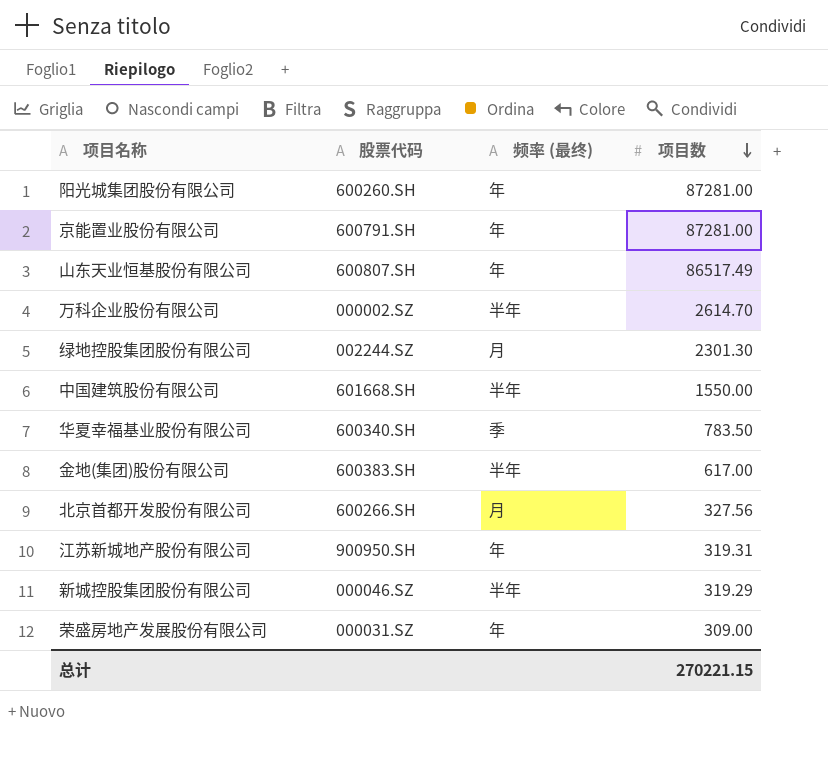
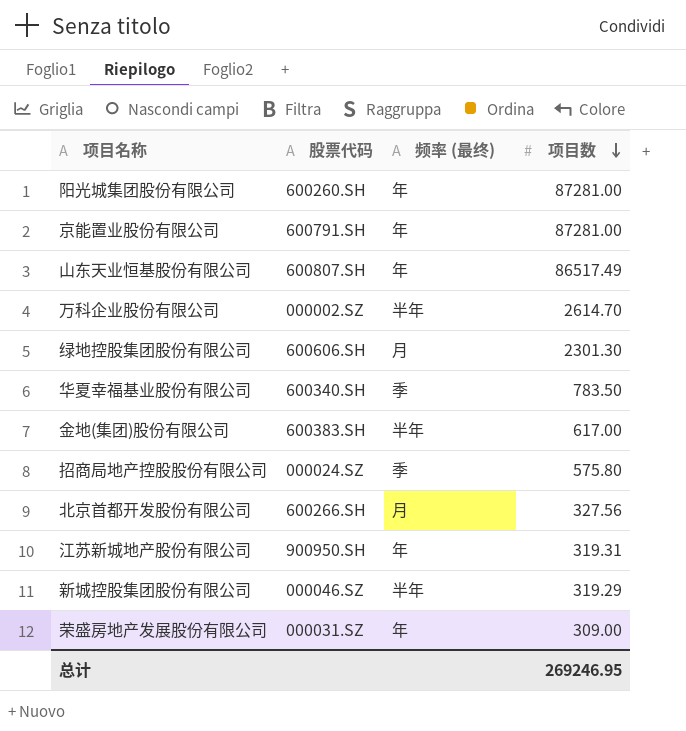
row 中国建筑股份有限公司: 601668.SH | 半年 | 1550.00 -> none
绿地控股集团股份有限公司 | 股票代码: 002244.SZ -> 600606.SH
row 招商局地产控股股份有限公司: none -> 000024.SZ | 季 | 575.80
总计 | 项目数: 270221.15 -> 269246.95

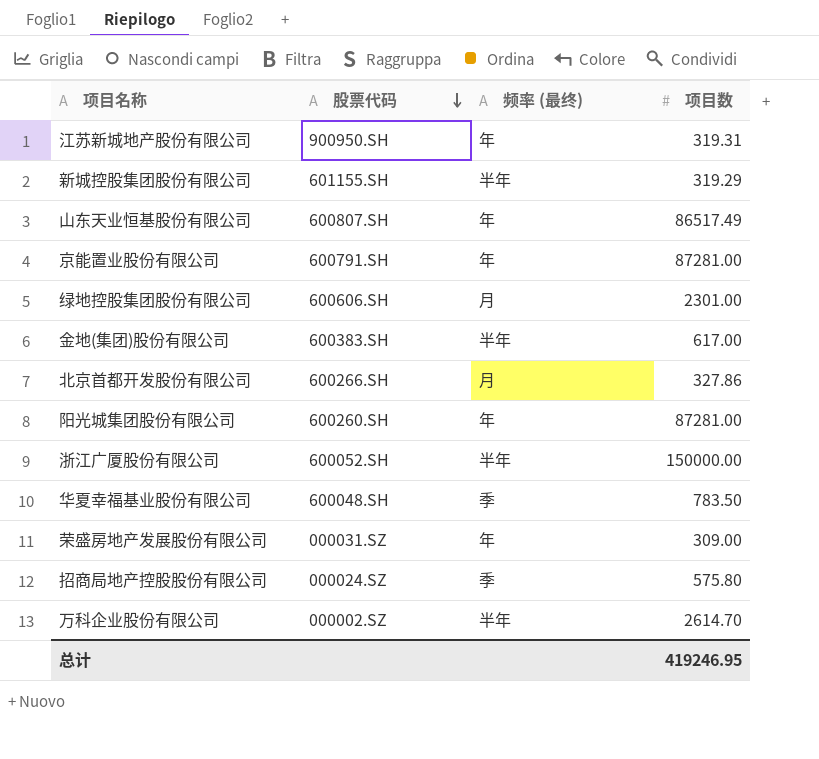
row order: 项目数 descending -> 股票代码 descending
新城控股集团股份有限公司 | 股票代码: 000046.SZ -> 601155.SH
绿地控股集团股份有限公司 | 项目数: 2301.30 -> 2301.00
北京首都开发股份有限公司 | 项目数: 327.56 -> 327.86
row 浙江广厦股份有限公司: none -> 600052.SH | 半年 | 150000.00
华夏幸福基业股份有限公司 | 股票代码: 600340.SH -> 600048.SH
总计 | 项目数: 269246.95 -> 419246.95

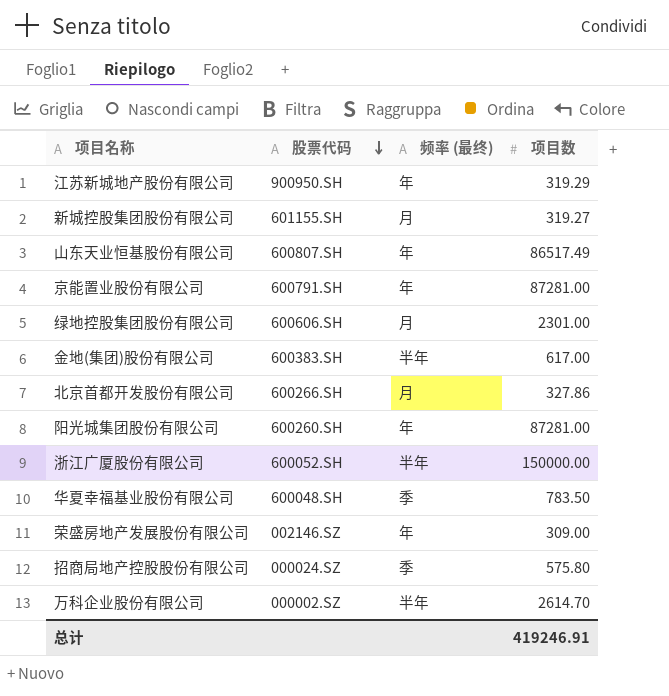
江苏新城地产股份有限公司 | 项目数: 319.31 -> 319.29
新城控股集团股份有限公司 | 频率 (最终): 半年 -> 月
新城控股集团股份有限公司 | 项目数: 319.29 -> 319.27
荣盛房地产发展股份有限公司 | 股票代码: 000031.SZ -> 002146.SZ
总计 | 项目数: 419246.95 -> 419246.91

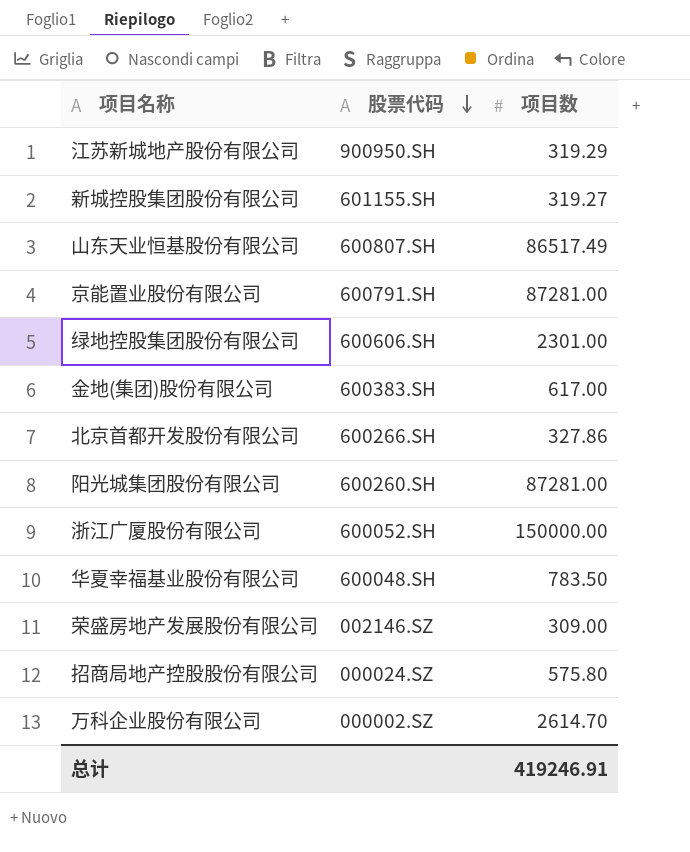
column 频率 (最终) | position: 3 -> none

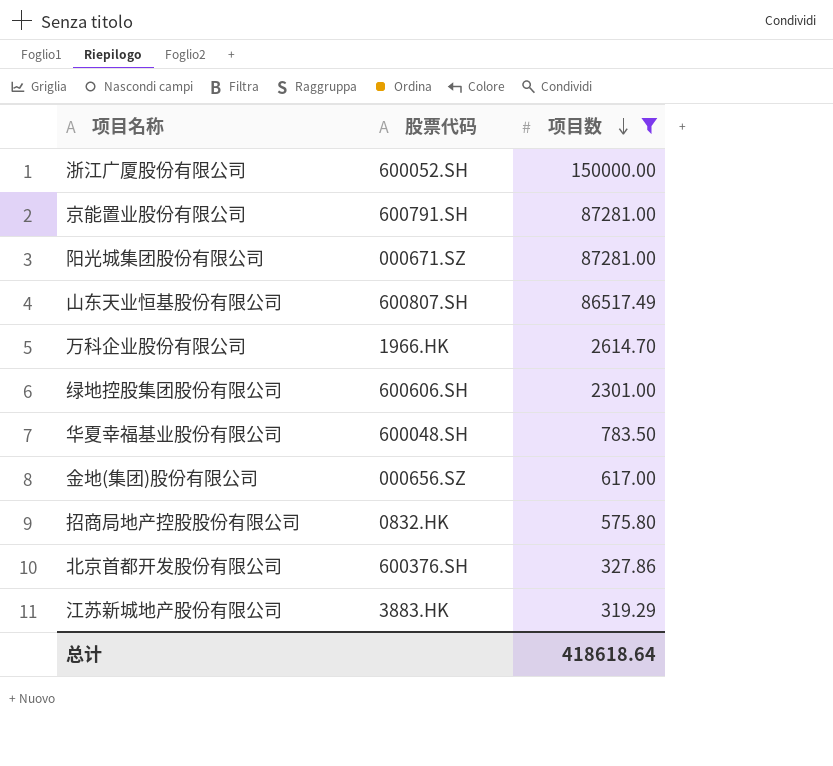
filter: none -> 项目数 >= 319.29
row order: 股票代码 descending -> 项目数 descending
阳光城集团股份有限公司 | 股票代码: 600260.SH -> 000671.SZ
万科企业股份有限公司 | 股票代码: 000002.SZ -> 1966.HK
金地(集团)股份有限公司 | 股票代码: 600383.SH -> 000656.SZ
招商局地产控股股份有限公司 | 股票代码: 000024.SZ -> 0832.HK
北京首都开发股份有限公司 | 股票代码: 600266.SH -> 600376.SH
江苏新城地产股份有限公司 | 股票代码: 900950.SH -> 3883.HK
总计 | 项目数: 419246.91 -> 418618.64

